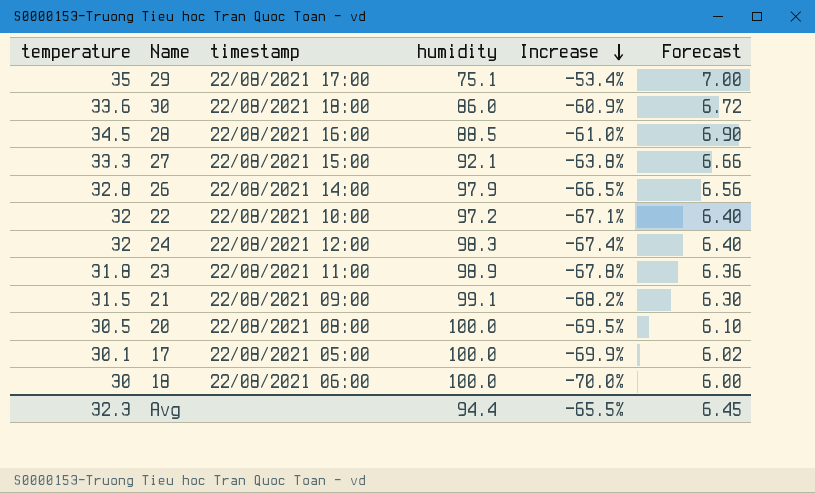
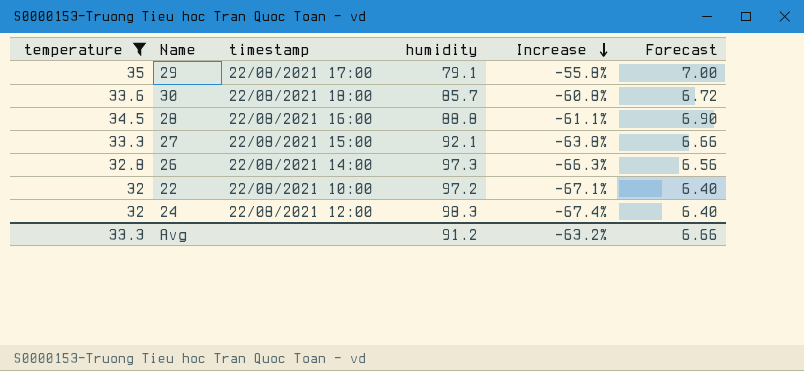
filter: none -> temperature >= 32
29 | humidity: 75.1 -> 79.1
29 | Increase: -53.4% -> -55.8%
30 | humidity: 86.0 -> 85.7
30 | Increase: -60.9% -> -60.8%
28 | humidity: 88.5 -> 88.8
28 | Increase: -61.0% -> -61.1%
26 | humidity: 97.9 -> 97.3
26 | Increase: -66.5% -> -66.3%
Avg | temperature: 32.3 -> 33.3
Avg | humidity: 94.4 -> 91.2
Avg | Increase: -65.5% -> -63.2%
Avg | Forecast: 6.45 -> 6.66

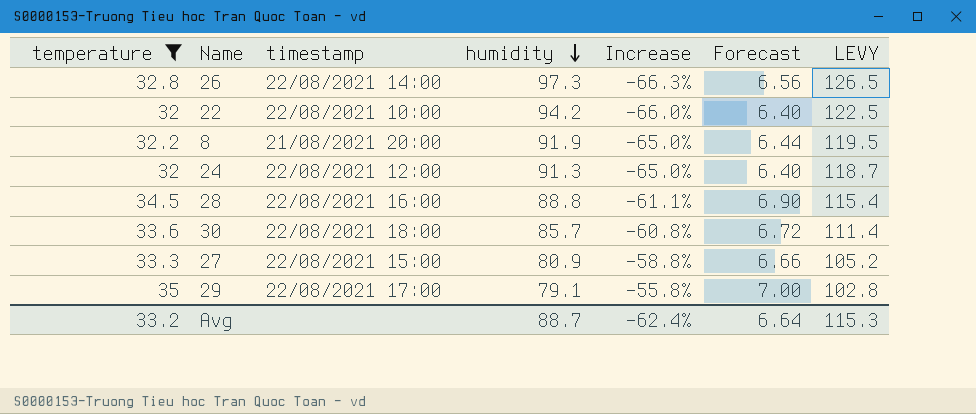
row order: Increase descending -> humidity descending
column LEVY | formula: none -> [humidity] * 1.3
22 | humidity: 97.2 -> 94.2
22 | Increase: -67.1% -> -66.0%
row 8: none -> 32.2 | 21/08/2021 20:00 | 91.9 | -65.0% | 6.44 | 119.5
24 | humidity: 98.3 -> 91.3
24 | Increase: -67.4% -> -65.0%
27 | humidity: 92.1 -> 80.9
27 | Increase: -63.8% -> -58.8%
Avg | temperature: 33.3 -> 33.2
Avg | humidity: 91.2 -> 88.7
Avg | Increase: -63.2% -> -62.4%
Avg | Forecast: 6.66 -> 6.64

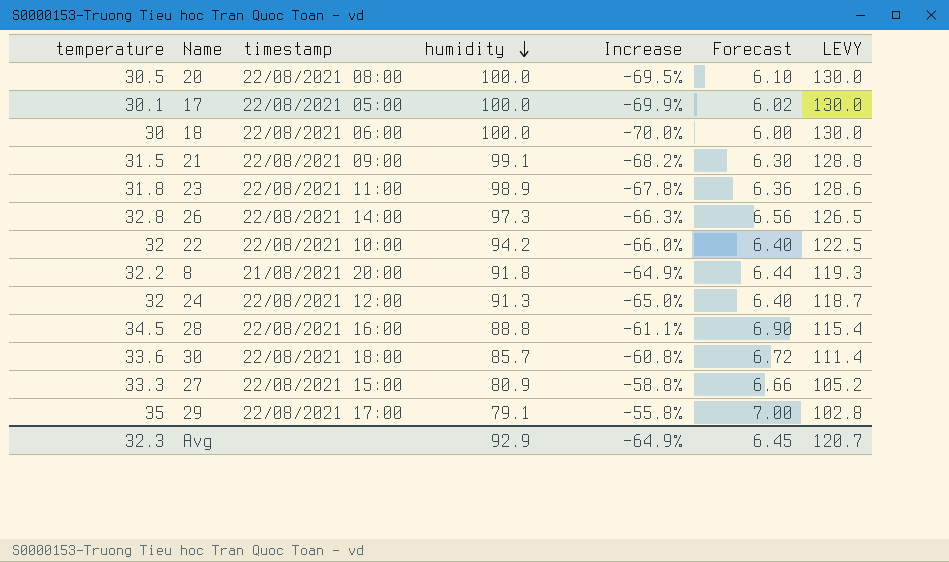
filter: temperature >= 32 -> none
8 | humidity: 91.9 -> 91.8
8 | Increase: -65.0% -> -64.9%
8 | LEVY: 119.5 -> 119.3
Avg | temperature: 33.2 -> 32.3
Avg | humidity: 88.7 -> 92.9
Avg | Increase: -62.4% -> -64.9%
Avg | Forecast: 6.64 -> 6.45
Avg | LEVY: 115.3 -> 120.7

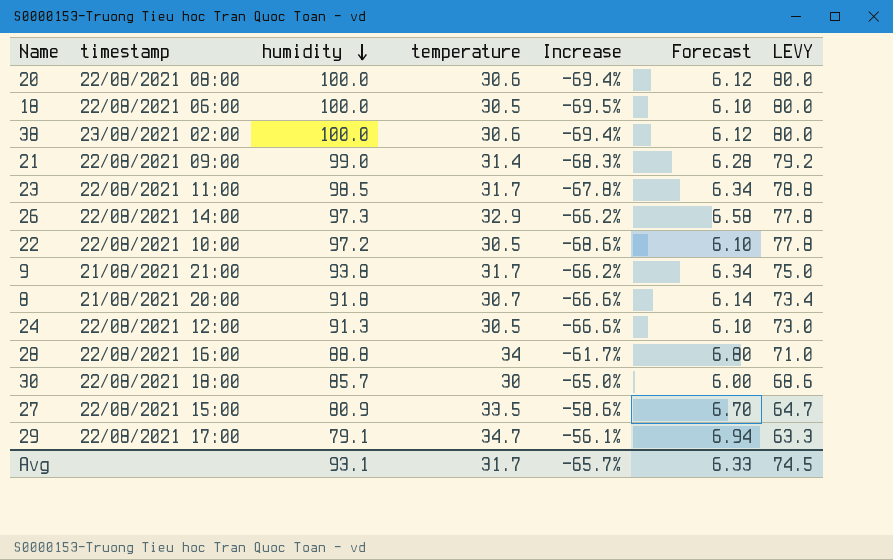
column temperature | position: 1 -> 4
column LEVY | formula: [humidity] * 1.3 -> [humidity] * 0.8
row 17: 30.1 | 22/08/2021 05:00 | 100.0 | -69.9% | 6.02 | 130.0 -> none
20 | temperature: 30.5 -> 30.6
20 | Increase: -69.5% -> -69.4%
20 | Forecast: 6.10 -> 6.12
18 | temperature: 30 -> 30.5
18 | Increase: -70.0% -> -69.5%
18 | Forecast: 6.00 -> 6.10
row 38: none -> 23/08/2021 02:00 | 100.0 | 30.6 | -69.4% | 6.12 | 80.0
21 | humidity: 99.1 -> 99.0
21 | temperature: 31.5 -> 31.4
21 | Increase: -68.2% -> -68.3%
21 | Forecast: 6.30 -> 6.28
23 | humidity: 98.9 -> 98.5
23 | temperature: 31.8 -> 31.7
23 | Forecast: 6.36 -> 6.34
26 | temperature: 32.8 -> 32.9
26 | Increase: -66.3% -> -66.2%
26 | Forecast: 6.56 -> 6.58
22 | humidity: 94.2 -> 97.2
22 | temperature: 32 -> 30.5
22 | Increase: -66.0% -> -68.6%
22 | Forecast: 6.40 -> 6.10
row 9: none -> 21/08/2021 21:00 | 93.8 | 31.7 | -66.2% | 6.34 | 75.0
8 | temperature: 32.2 -> 30.7
8 | Increase: -64.9% -> -66.6%
8 | Forecast: 6.44 -> 6.14
24 | temperature: 32 -> 30.5
24 | Increase: -65.0% -> -66.6%
24 | Forecast: 6.40 -> 6.10
28 | temperature: 34.5 -> 34
28 | Increase: -61.1% -> -61.7%
28 | Forecast: 6.90 -> 6.80
30 | temperature: 33.6 -> 30
30 | Increase: -60.8% -> -65.0%
30 | Forecast: 6.72 -> 6.00
27 | temperature: 33.3 -> 33.5
27 | Increase: -58.8% -> -58.6%
27 | Forecast: 6.66 -> 6.70
29 | temperature: 35 -> 34.7
29 | Increase: -55.8% -> -56.1%
29 | Forecast: 7.00 -> 6.94
Avg | humidity: 92.9 -> 93.1
Avg | temperature: 32.3 -> 31.7
Avg | Increase: -64.9% -> -65.7%
Avg | Forecast: 6.45 -> 6.33
Avg | LEVY: 120.7 -> 74.5

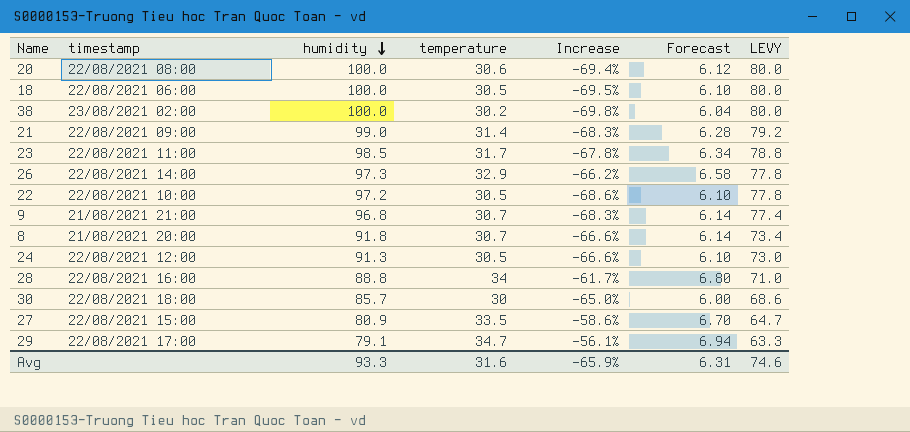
38 | temperature: 30.6 -> 30.2
38 | Increase: -69.4% -> -69.8%
38 | Forecast: 6.12 -> 6.04
9 | humidity: 93.8 -> 96.8
9 | temperature: 31.7 -> 30.7
9 | Increase: -66.2% -> -68.3%
9 | Forecast: 6.34 -> 6.14
9 | LEVY: 75.0 -> 77.4
Avg | humidity: 93.1 -> 93.3
Avg | temperature: 31.7 -> 31.6
Avg | Increase: -65.7% -> -65.9%
Avg | Forecast: 6.33 -> 6.31
Avg | LEVY: 74.5 -> 74.6

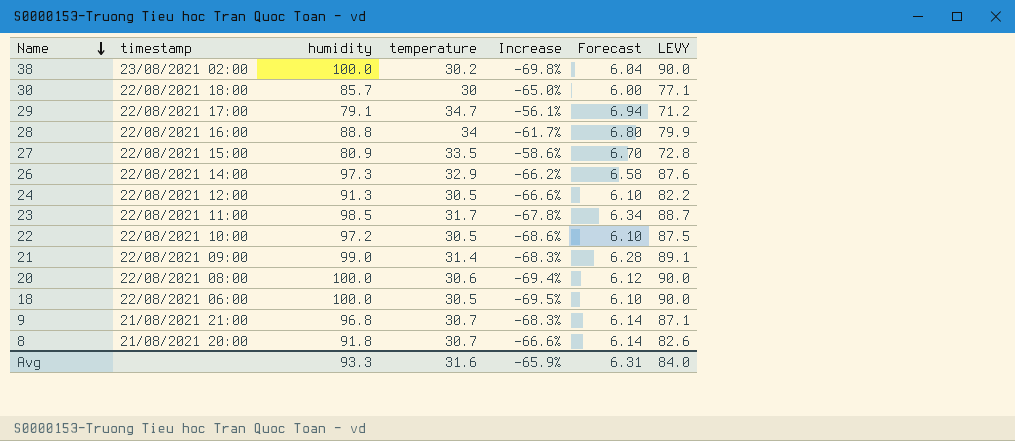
row order: humidity descending -> Name descending
column LEVY | formula: [humidity] * 0.8 -> [humidity] * 0.9
Avg | LEVY: 74.6 -> 84.0

